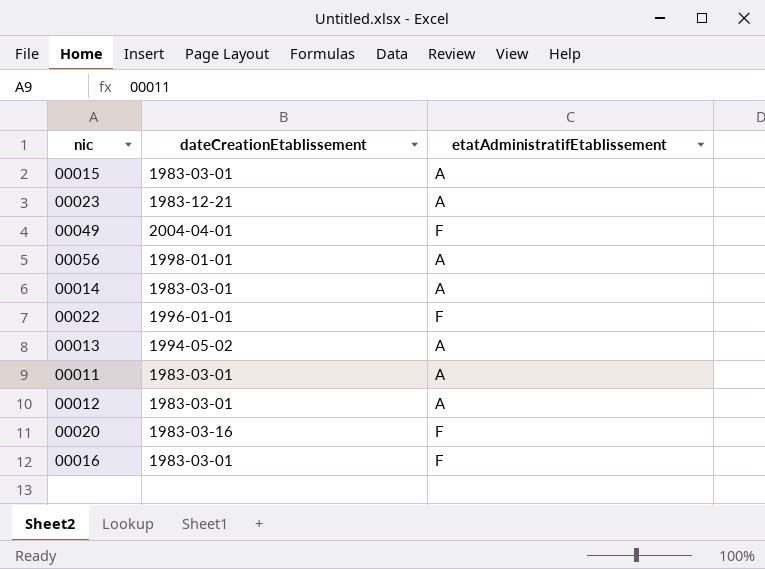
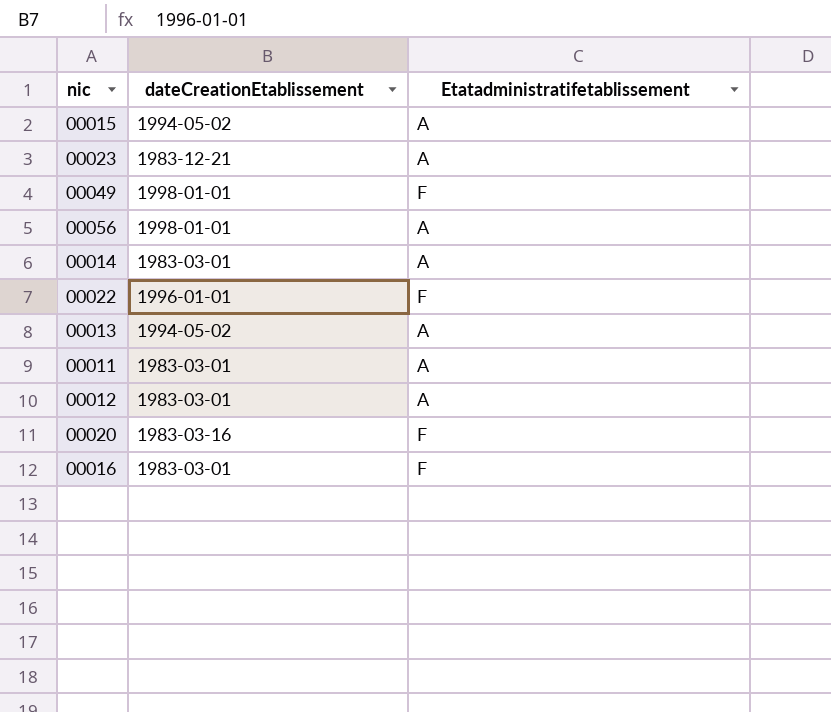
column name: etatAdministratifEtablissement -> Etatadministratifetablissement
00015 | dateCreationEtablissement: 1983-03-01 -> 1994-05-02
00049 | dateCreationEtablissement: 2004-04-01 -> 1998-01-01

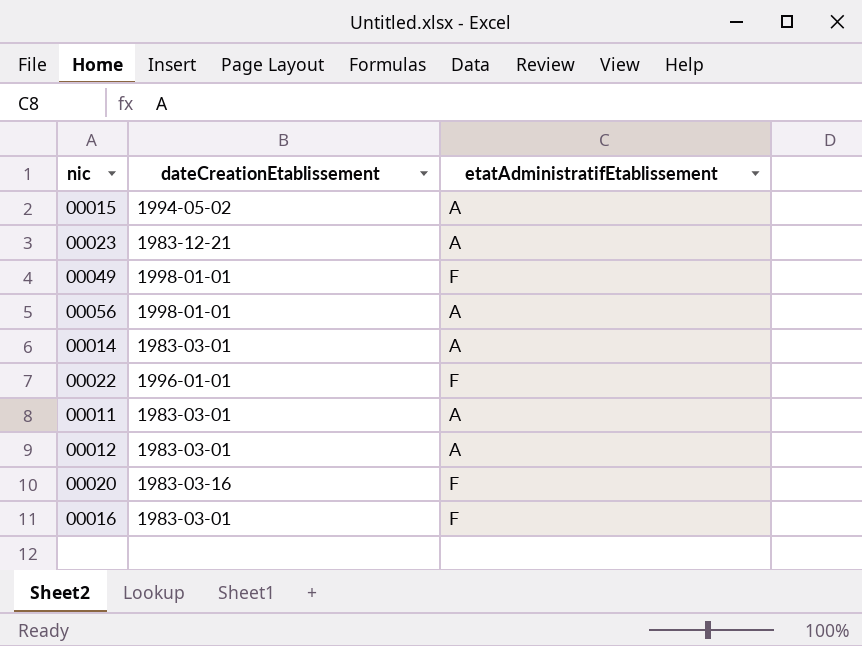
column name: Etatadministratifetablissement -> etatAdministratifEtablissement
row 00013: 1994-05-02 | A -> none

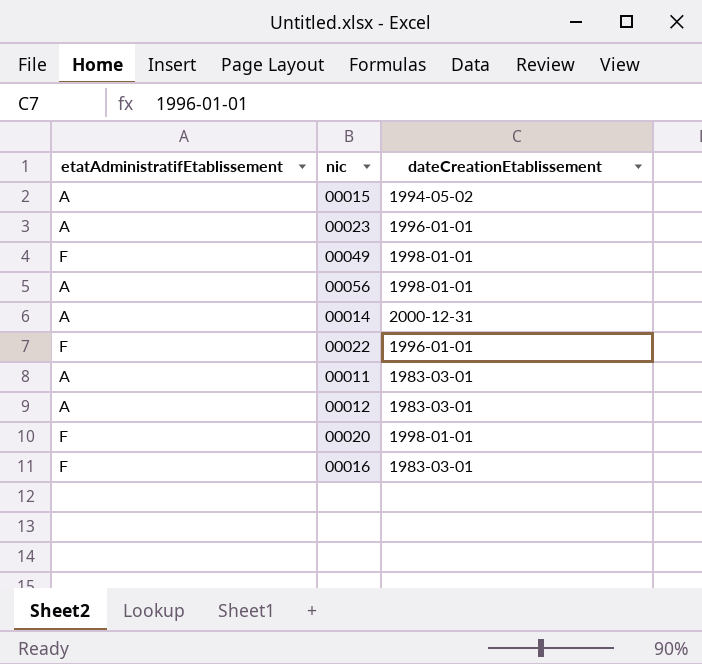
column etatAdministratifEtablissement | position: 3 -> 1
00023 | dateCreationEtablissement: 1983-12-21 -> 1996-01-01
00014 | dateCreationEtablissement: 1983-03-01 -> 2000-12-31
00020 | dateCreationEtablissement: 1983-03-16 -> 1998-01-01

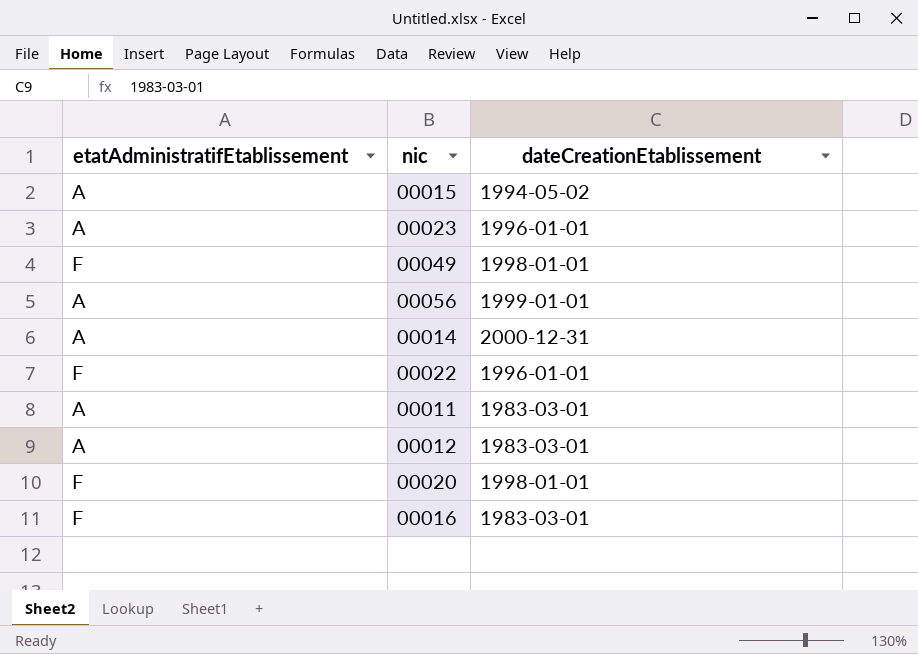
00056 | dateCreationEtablissement: 1998-01-01 -> 1999-01-01

